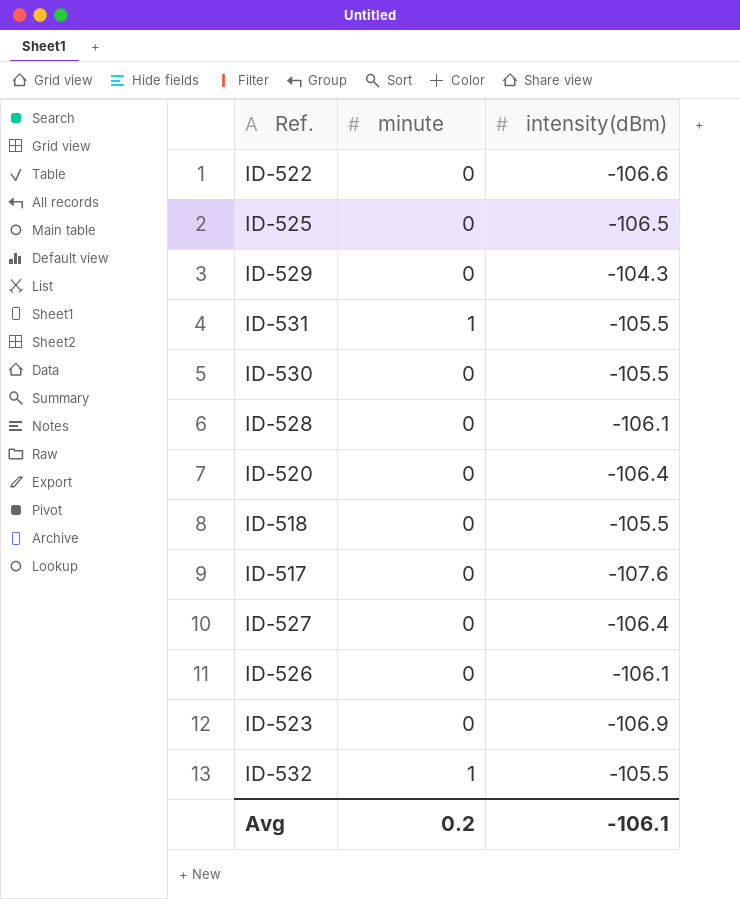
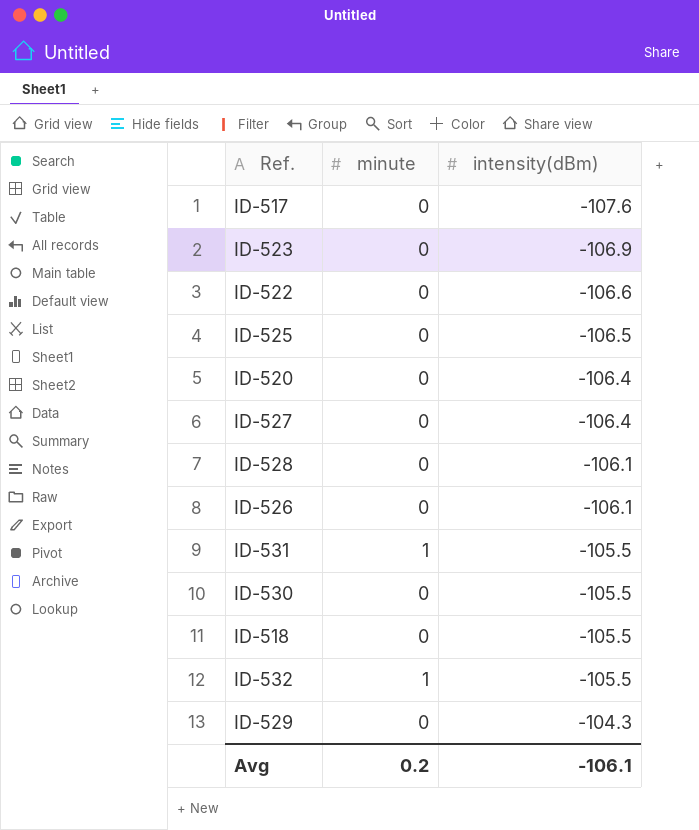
row order: none -> intensity(dBm) ascending

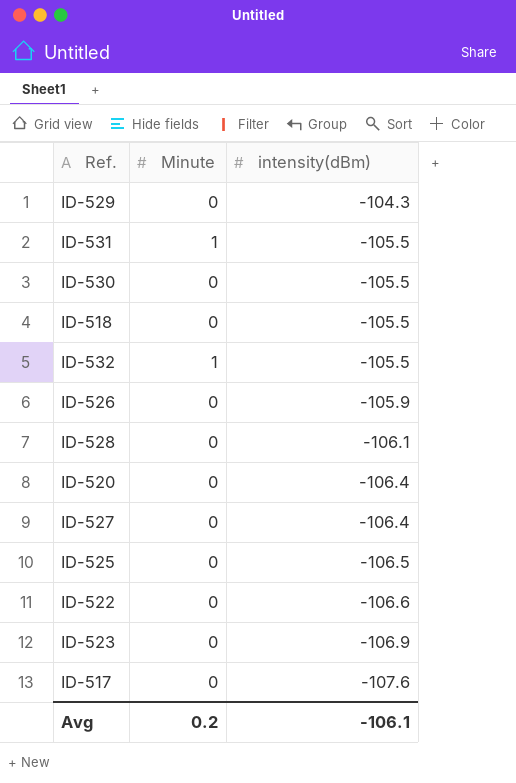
row order: intensity(dBm) ascending -> intensity(dBm) descending
column name: minute -> Minute
ID-526 | intensity(dBm): -106.1 -> -105.9

